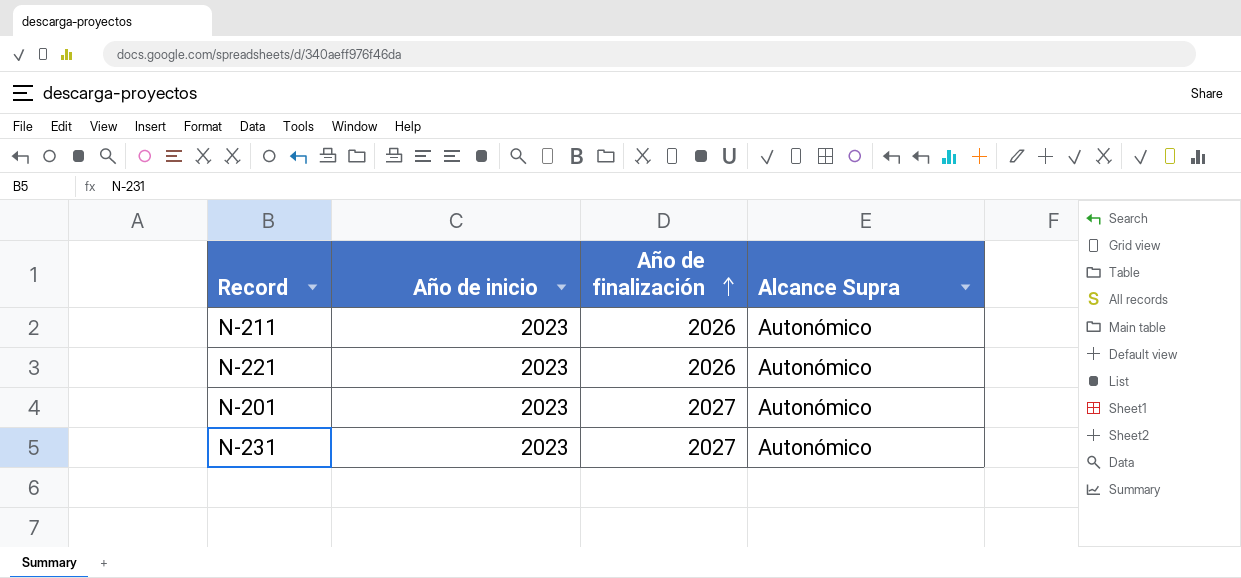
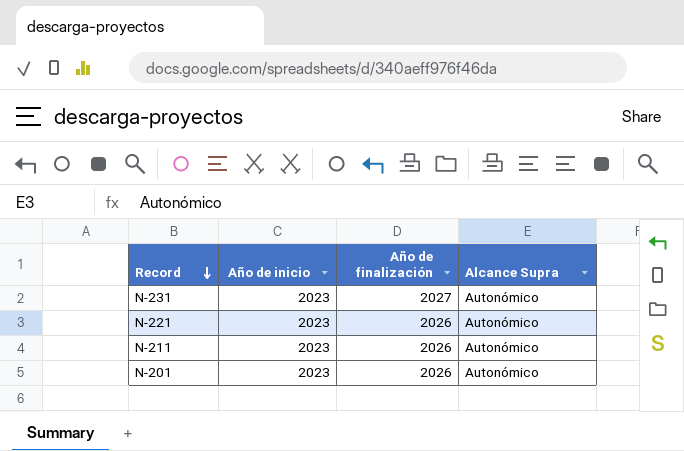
row order: Año de finalización ascending -> Record descending
N-201 | Año de finalización: 2027 -> 2026

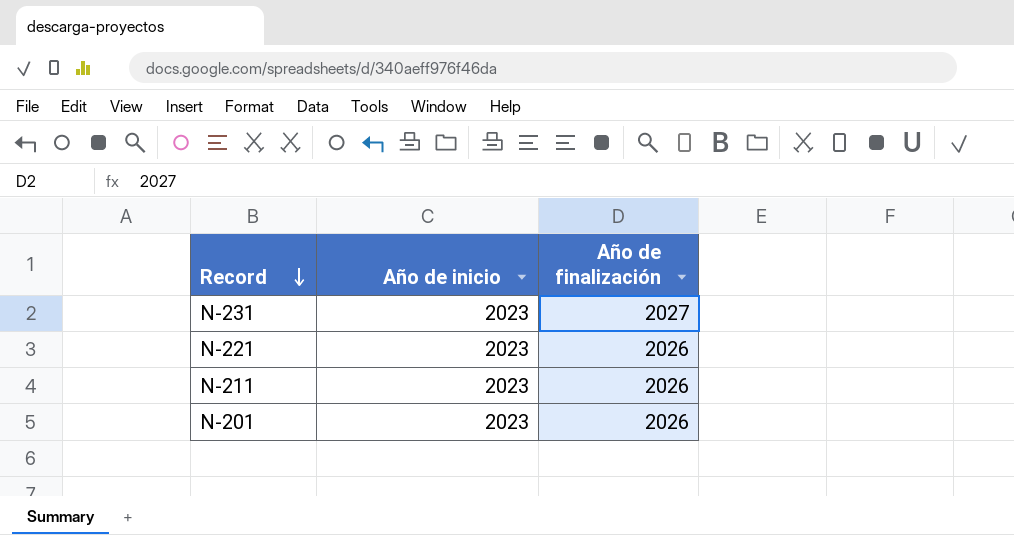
column Alcance Supra | position: 4 -> none

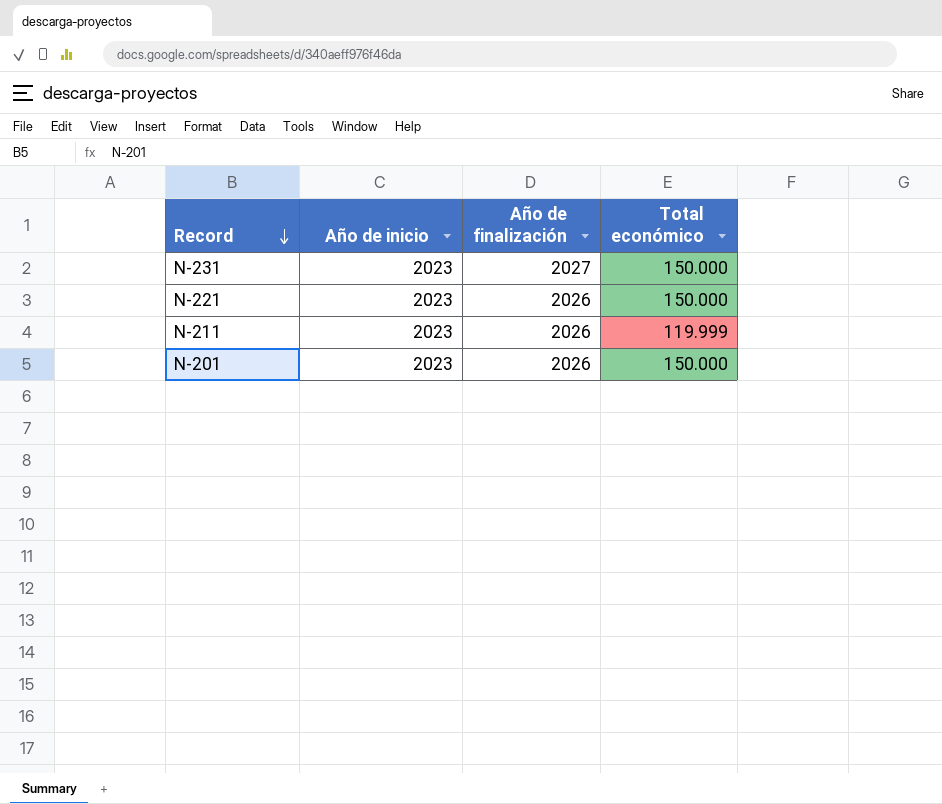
column Total económico | position: none -> 4

